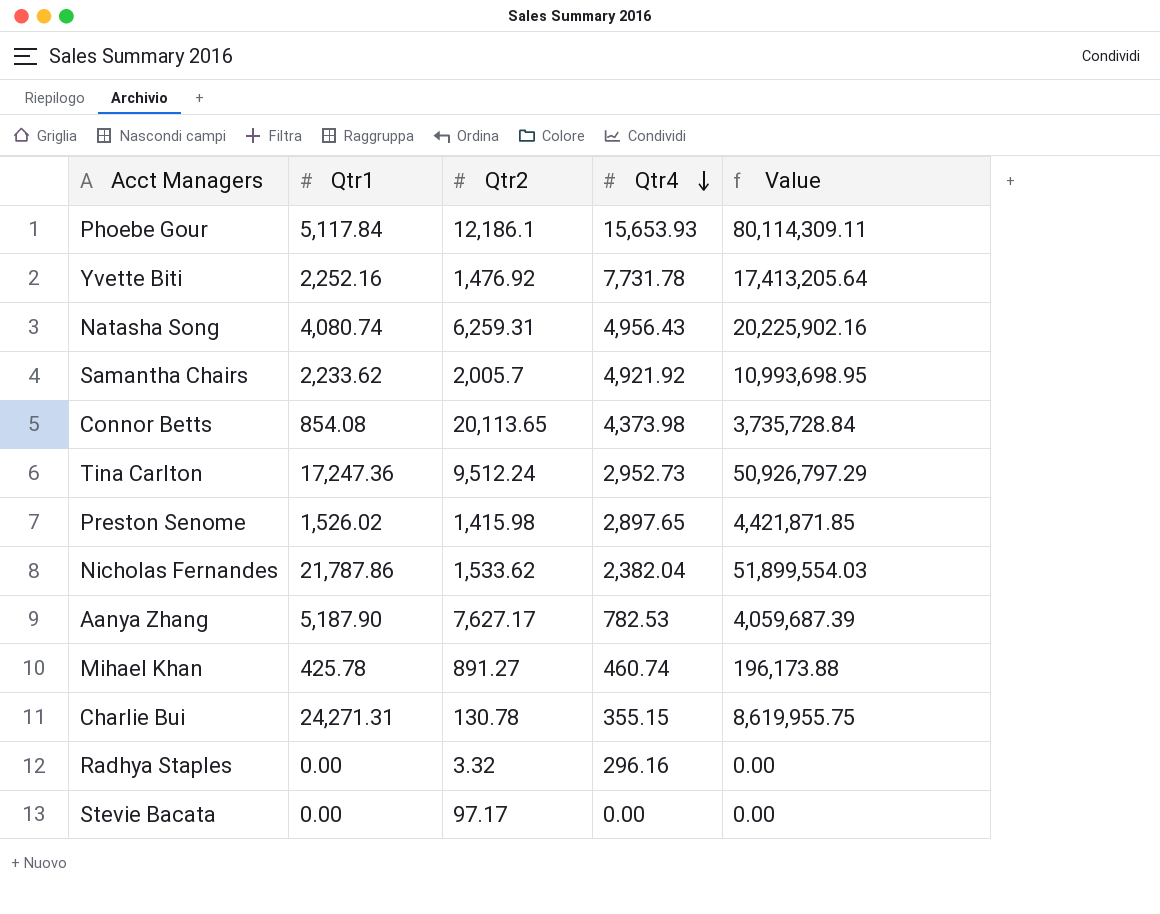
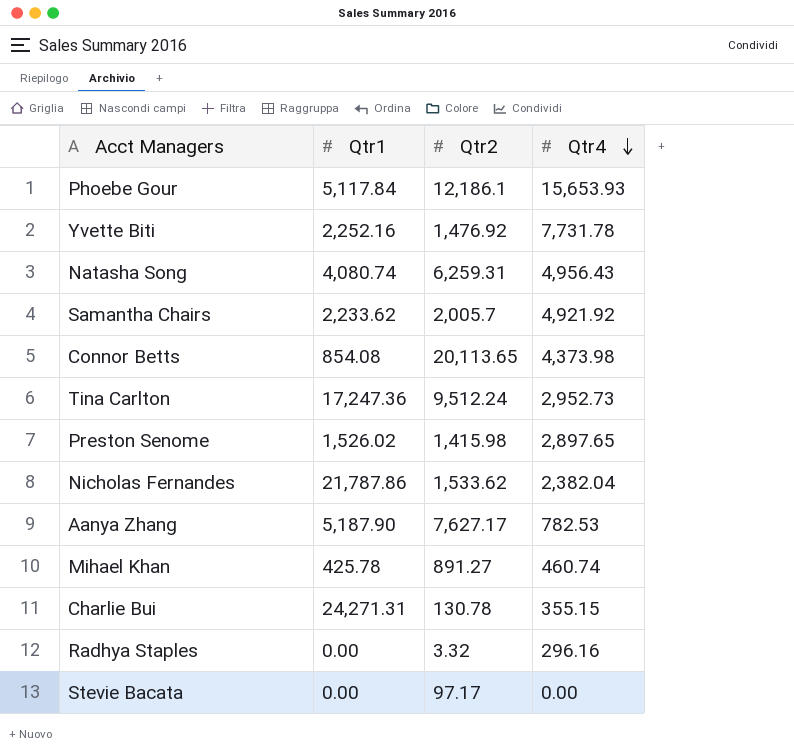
column Value | formula: [Qtr1] * [Qtr4] -> none

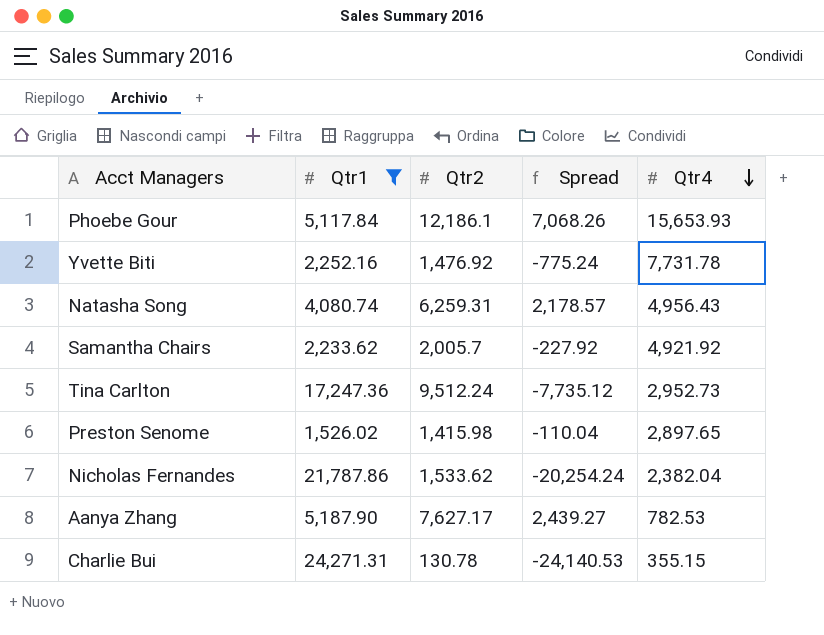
filter: none -> Qtr1 >= 1,526.02
column Spread | formula: none -> [Qtr2] - [Qtr1]

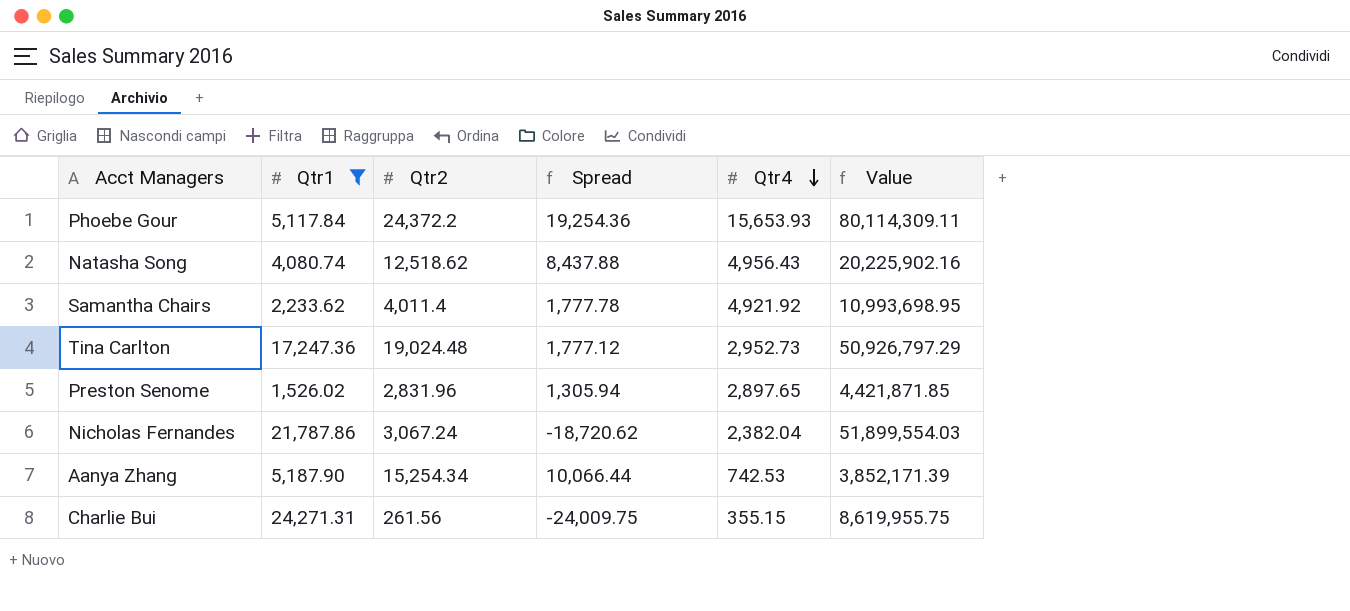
column Value | formula: none -> [Qtr1] * [Qtr4]
row Yvette Biti: 2,252.16 | 1,476.92 | -775.24 | 7,731.78 -> none
Phoebe Gour | Qtr2: 12,186.1 -> 24,372.2
Phoebe Gour | Spread: 7,068.26 -> 19,254.36
Natasha Song | Qtr2: 6,259.31 -> 12,518.62
Natasha Song | Spread: 2,178.57 -> 8,437.88
Samantha Chairs | Qtr2: 2,005.7 -> 4,011.4
Samantha Chairs | Spread: -227.92 -> 1,777.78
Tina Carlton | Qtr2: 9,512.24 -> 19,024.48
Tina Carlton | Spread: -7,735.12 -> 1,777.12
Preston Senome | Qtr2: 1,415.98 -> 2,831.96
Preston Senome | Spread: -110.04 -> 1,305.94
Nicholas Fernandes | Qtr2: 1,533.62 -> 3,067.24
Nicholas Fernandes | Spread: -20,254.24 -> -18,720.62
Aanya Zhang | Qtr2: 7,627.17 -> 15,254.34
Aanya Zhang | Spread: 2,439.27 -> 10,066.44
Aanya Zhang | Qtr4: 782.53 -> 742.53
Charlie Bui | Qtr2: 130.78 -> 261.56
Charlie Bui | Spread: -24,140.53 -> -24,009.75

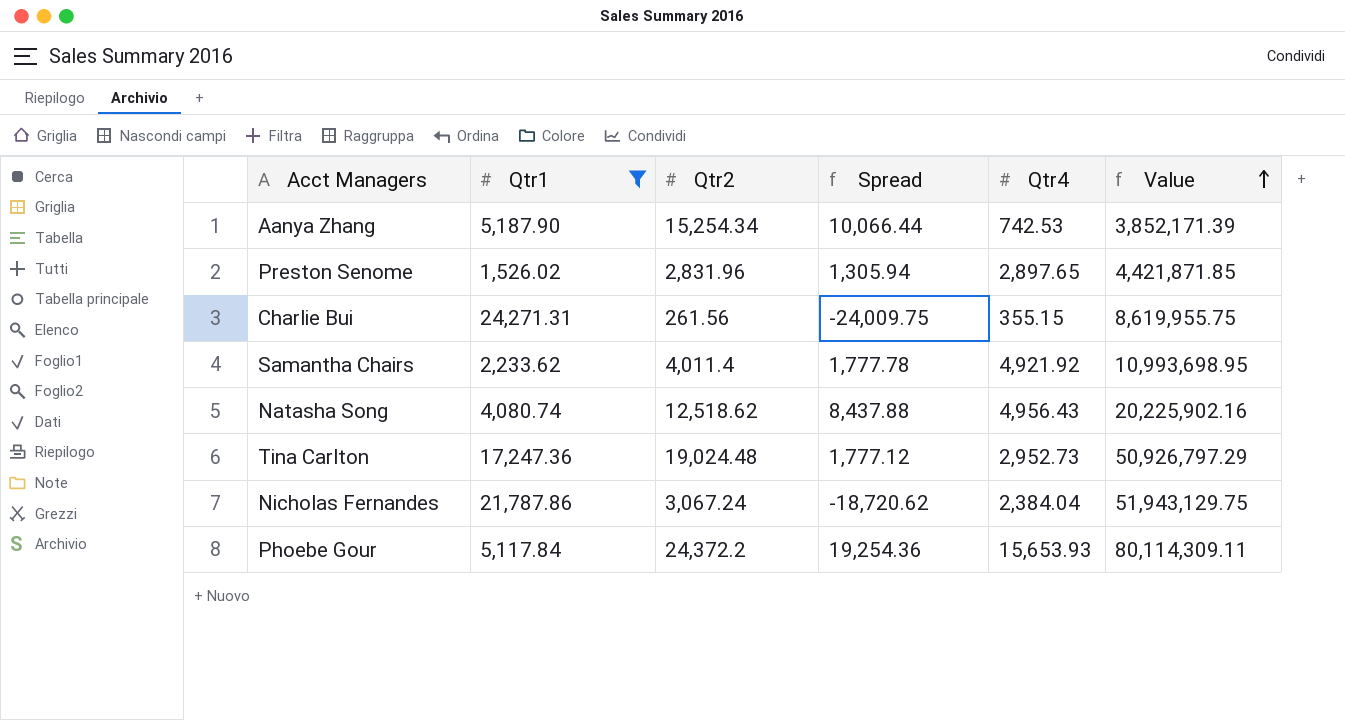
row order: Qtr4 descending -> Value ascending
Nicholas Fernandes | Qtr4: 2,382.04 -> 2,384.04
Nicholas Fernandes | Value: 51,899,554.03 -> 51,943,129.75

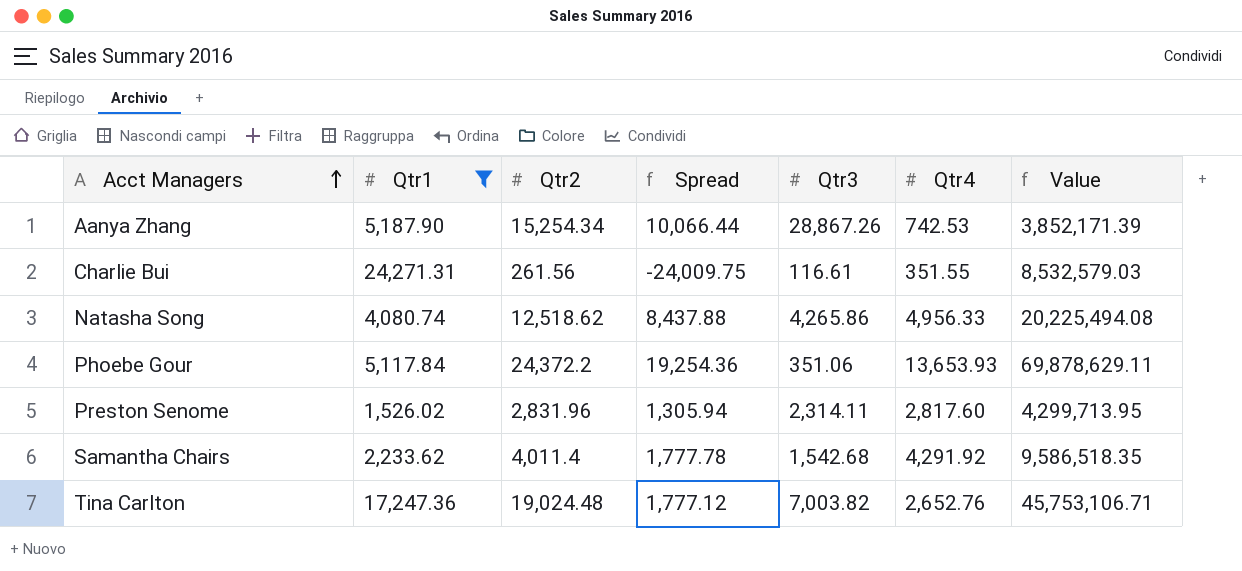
row order: Value ascending -> Acct Managers ascending
column Qtr3 | position: none -> 5
row Nicholas Fernandes: 21,787.86 | 3,067.24 | -18,720.62 | 2,384.04 | 51,943,129.75 -> none
Charlie Bui | Qtr4: 355.15 -> 351.55
Charlie Bui | Value: 8,619,955.75 -> 8,532,579.03
Natasha Song | Qtr4: 4,956.43 -> 4,956.33
Natasha Song | Value: 20,225,902.16 -> 20,225,494.08
Phoebe Gour | Qtr4: 15,653.93 -> 13,653.93
Phoebe Gour | Value: 80,114,309.11 -> 69,878,629.11
Preston Senome | Qtr4: 2,897.65 -> 2,817.60
Preston Senome | Value: 4,421,871.85 -> 4,299,713.95
Samantha Chairs | Qtr4: 4,921.92 -> 4,291.92
Samantha Chairs | Value: 10,993,698.95 -> 9,586,518.35
Tina Carlton | Qtr4: 2,952.73 -> 2,652.76
Tina Carlton | Value: 50,926,797.29 -> 45,753,106.71

